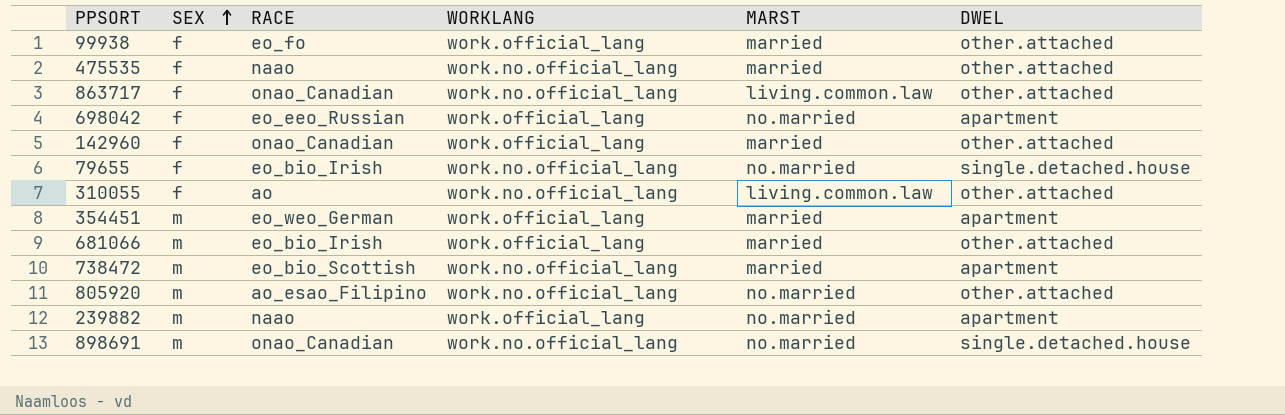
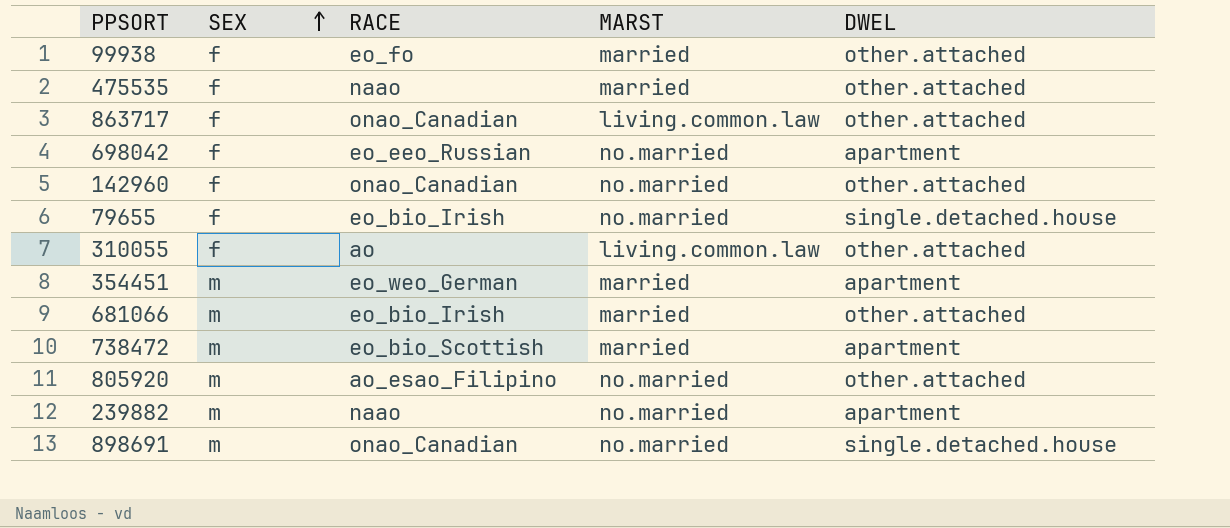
column WORKLANG | position: 4 -> none
142960 | MARST: married -> no.married

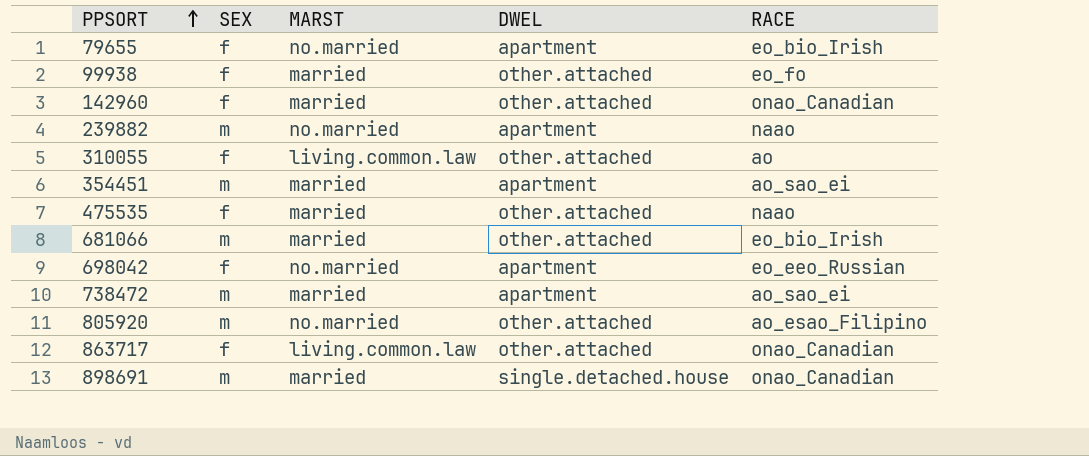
row order: SEX ascending -> PPSORT ascending
column RACE | position: 3 -> 5
79655 | DWEL: single.detached.house -> apartment
142960 | MARST: no.married -> married
354451 | RACE: eo_weo_German -> ao_sao_ei
738472 | RACE: eo_bio_Scottish -> ao_sao_ei
898691 | MARST: no.married -> married

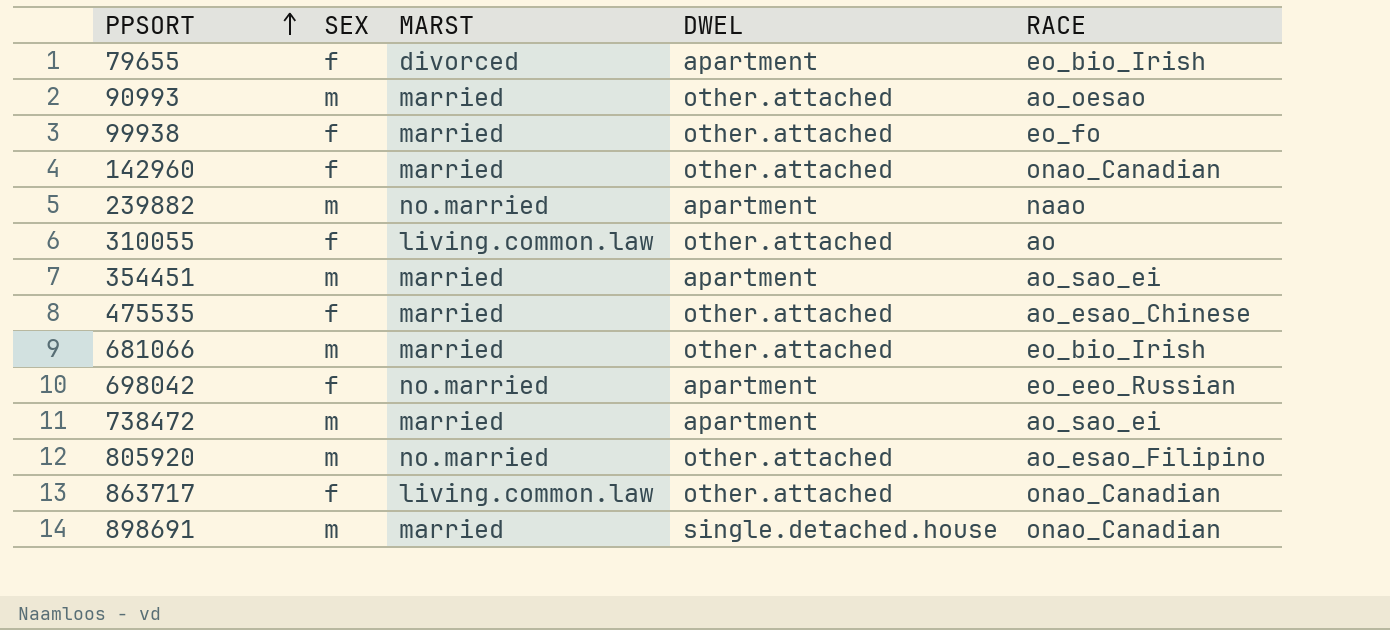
79655 | MARST: no.married -> divorced
row 90993: none -> m | married | other.attached | ao_oesao
475535 | RACE: naao -> ao_esao_Chinese

